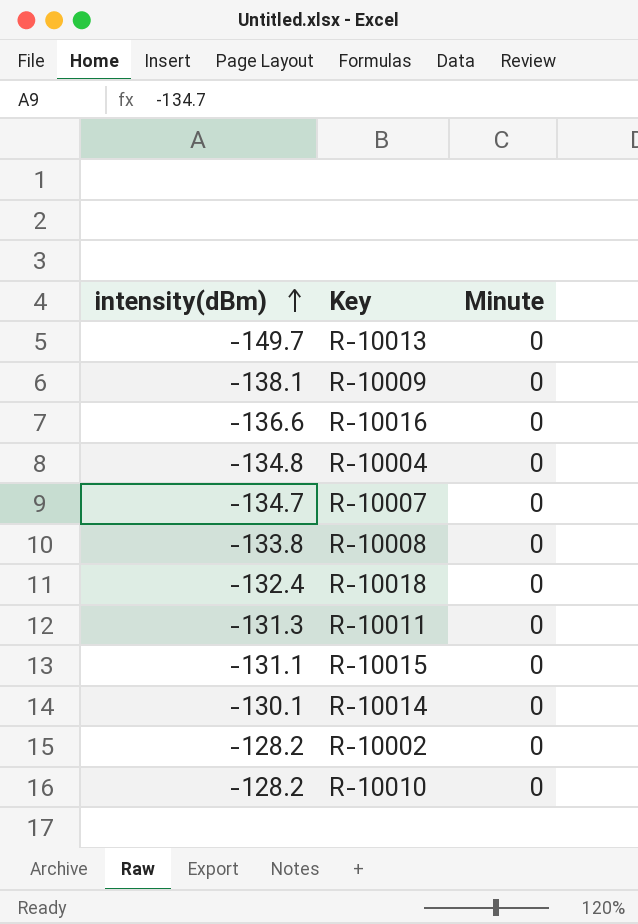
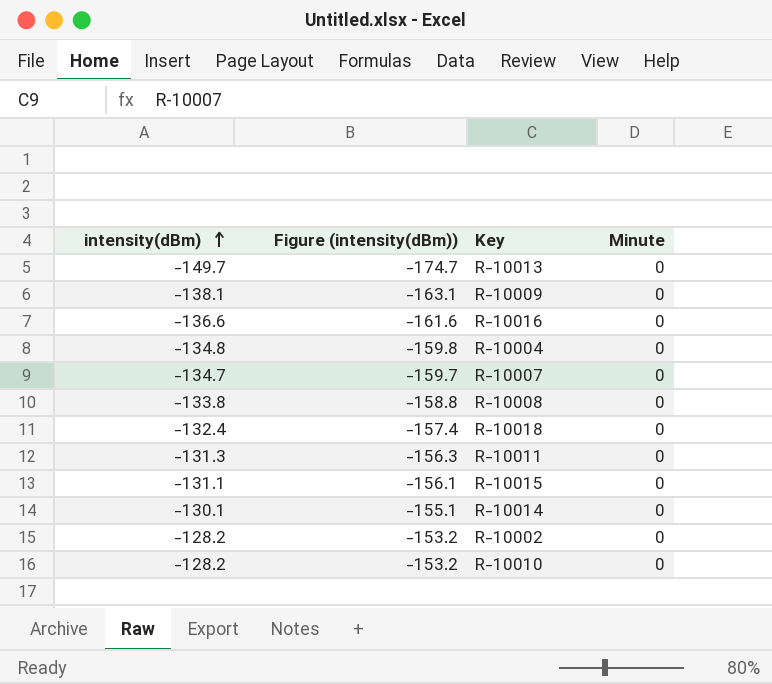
column Figure (intensity(dBm)) | formula: none -> [intensity(dBm)] - 25

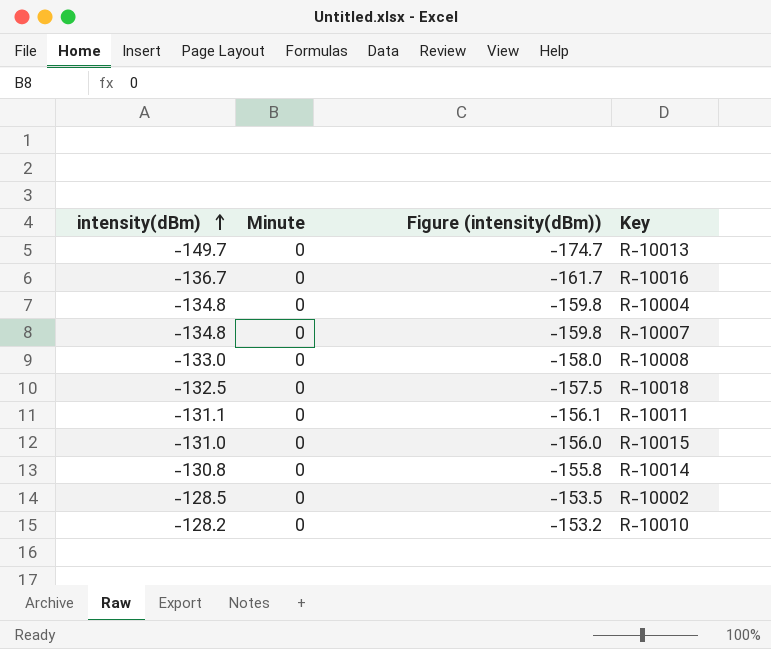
column Minute | position: 4 -> 2
row R-10009: -138.1 | -163.1 | 0 -> none
R-10016 | intensity(dBm): -136.6 -> -136.7
R-10016 | Figure (intensity(dBm)): -161.6 -> -161.7
R-10007 | intensity(dBm): -134.7 -> -134.8
R-10007 | Figure (intensity(dBm)): -159.7 -> -159.8
R-10008 | intensity(dBm): -133.8 -> -133.0
R-10008 | Figure (intensity(dBm)): -158.8 -> -158.0
R-10018 | intensity(dBm): -132.4 -> -132.5
R-10018 | Figure (intensity(dBm)): -157.4 -> -157.5
R-10011 | intensity(dBm): -131.3 -> -131.1
R-10011 | Figure (intensity(dBm)): -156.3 -> -156.1
R-10015 | intensity(dBm): -131.1 -> -131.0
R-10015 | Figure (intensity(dBm)): -156.1 -> -156.0
R-10014 | intensity(dBm): -130.1 -> -130.8
R-10014 | Figure (intensity(dBm)): -155.1 -> -155.8
R-10002 | intensity(dBm): -128.2 -> -128.5
R-10002 | Figure (intensity(dBm)): -153.2 -> -153.5

